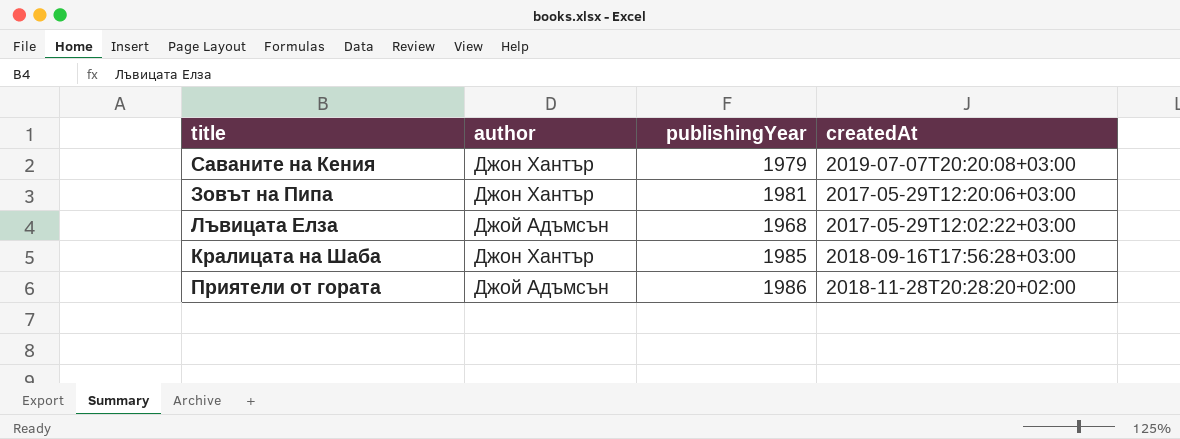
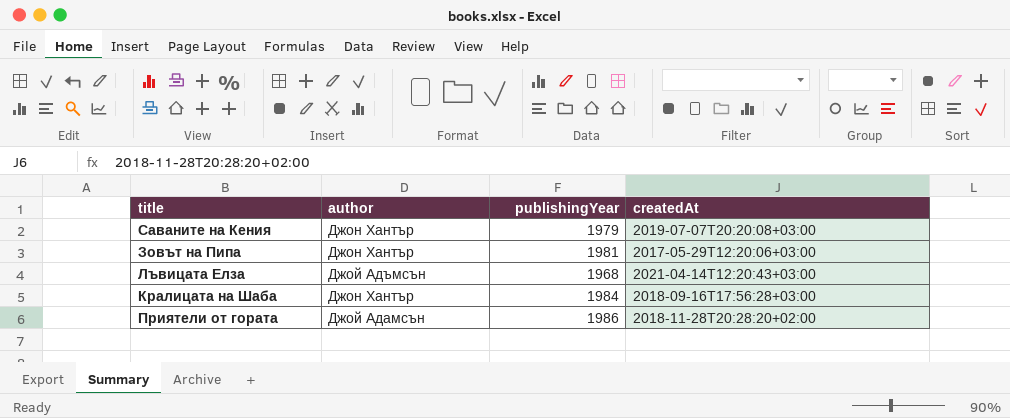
Лъвицата Елза | createdAt: 2017-05-29T12:02:22+03:00 -> 2021-04-14T12:20:43+03:00
Кралицата на Шаба | publishingYear: 1985 -> 1984
Приятели от гората | author: Джой Адъмсън -> Джой Адамсън

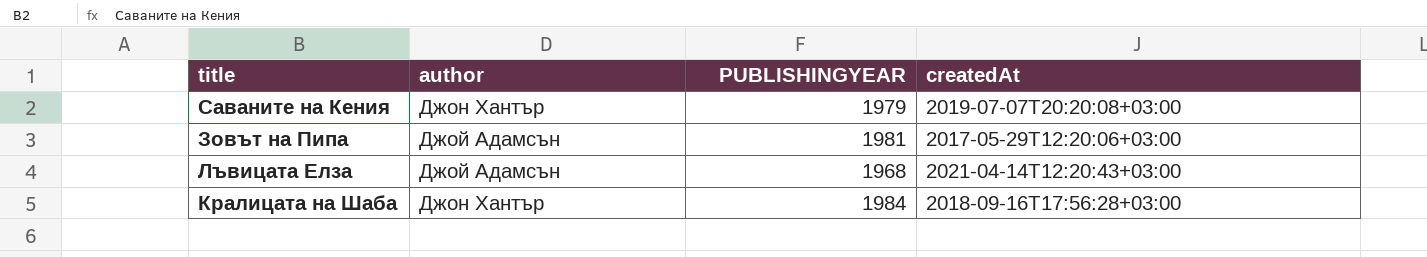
column name: publishingYear -> PUBLISHINGYEAR
row Приятели от гората: Джой Адамсън | 1986 | 2018-11-28T20:28:20+02:00 -> none
Зовът на Пипа | author: Джон Хантър -> Джой Адамсън
Лъвицата Елза | author: Джой Адъмсън -> Джой Адамсън

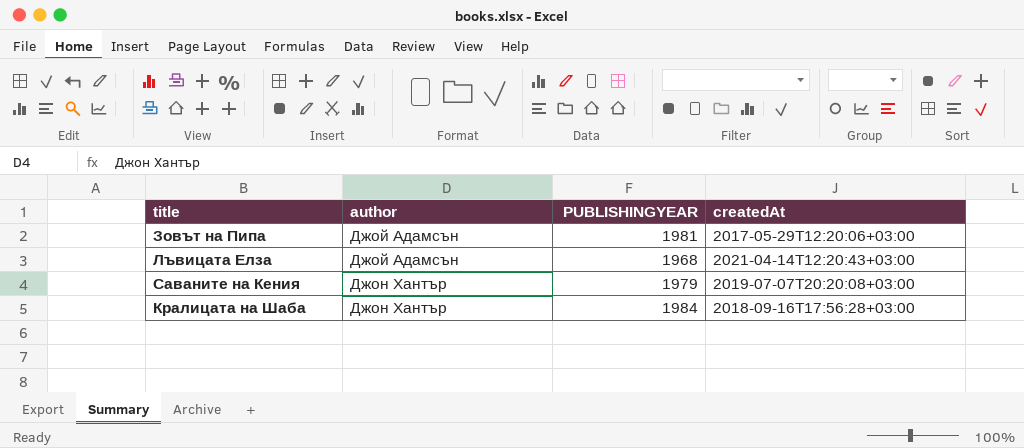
row order: none -> author ascending

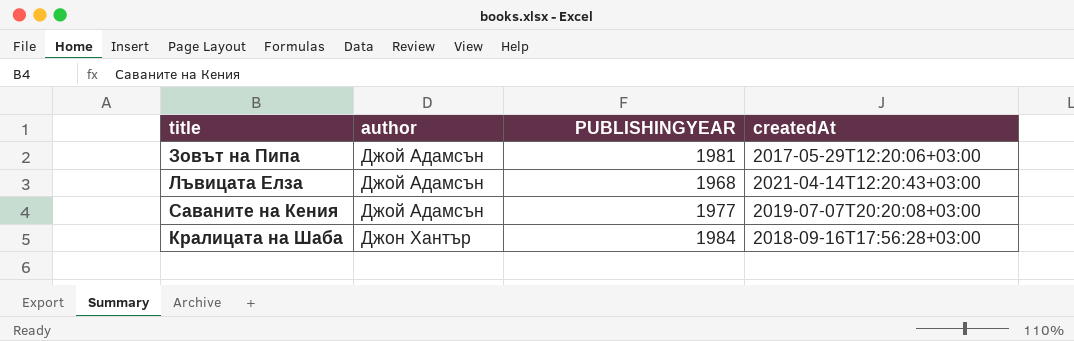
Саваните на Кения | author: Джон Хантър -> Джой Адамсън
Саваните на Кения | PUBLISHINGYEAR: 1979 -> 1977

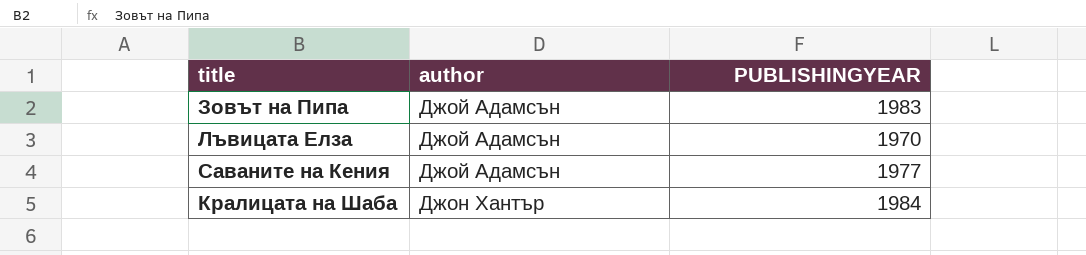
column createdAt | position: 4 -> none
Зовът на Пипа | PUBLISHINGYEAR: 1981 -> 1983
Лъвицата Елза | PUBLISHINGYEAR: 1968 -> 1970

